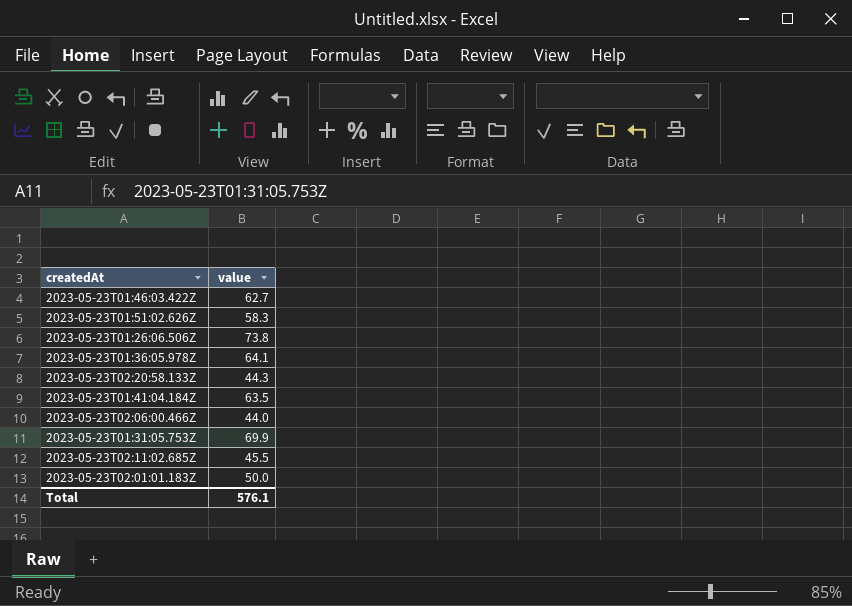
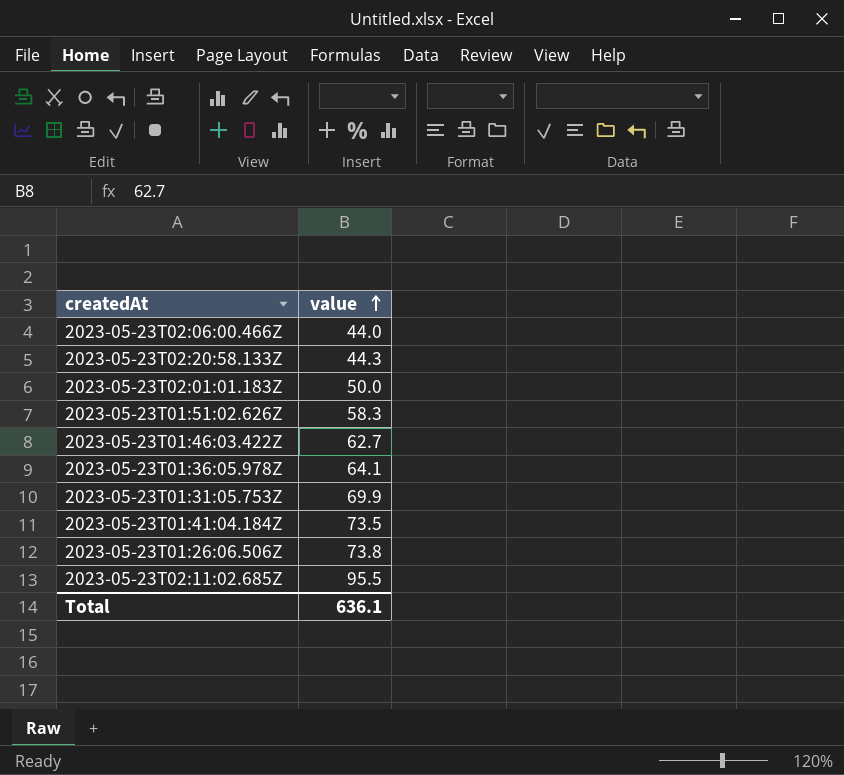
row order: none -> value ascending
2023-05-23T01:41:04.184Z | value: 63.5 -> 73.5
2023-05-23T02:11:02.685Z | value: 45.5 -> 95.5
Total | value: 576.1 -> 636.1

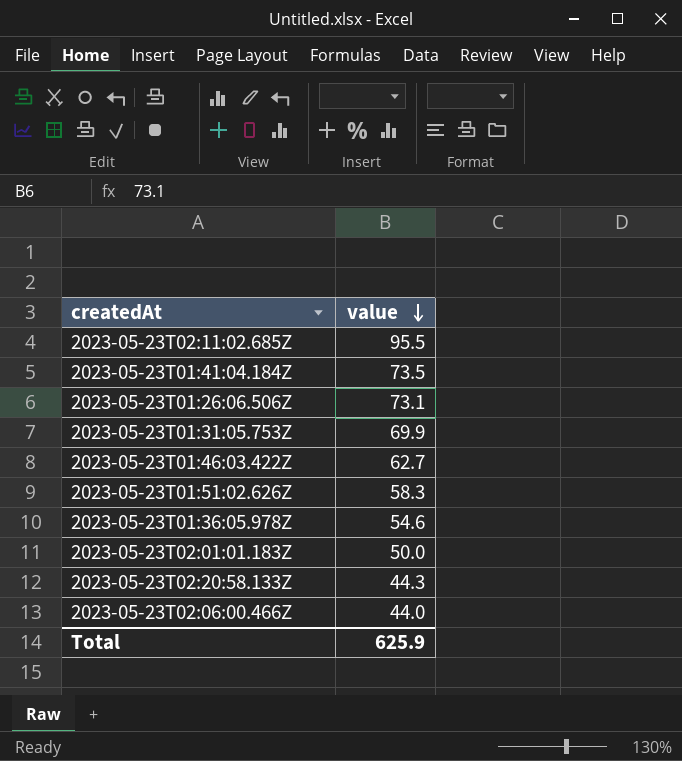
row order: value ascending -> value descending
2023-05-23T01:26:06.506Z | value: 73.8 -> 73.1
2023-05-23T01:36:05.978Z | value: 64.1 -> 54.6
Total | value: 636.1 -> 625.9

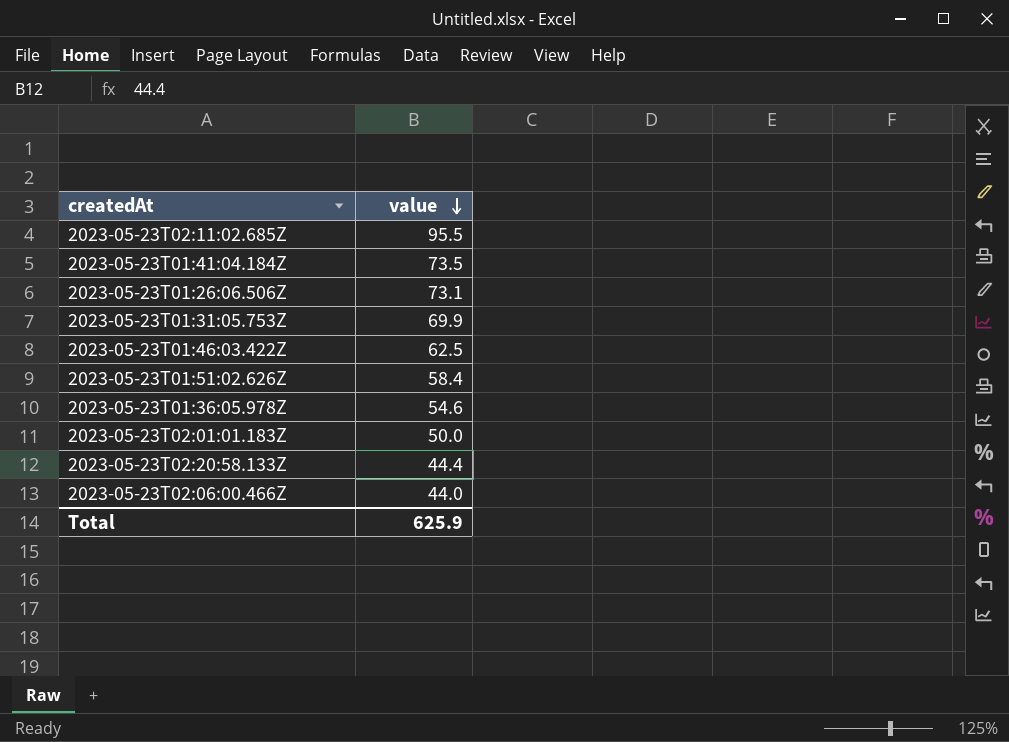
2023-05-23T01:46:03.422Z | value: 62.7 -> 62.5
2023-05-23T01:51:02.626Z | value: 58.3 -> 58.4
2023-05-23T02:20:58.133Z | value: 44.3 -> 44.4

